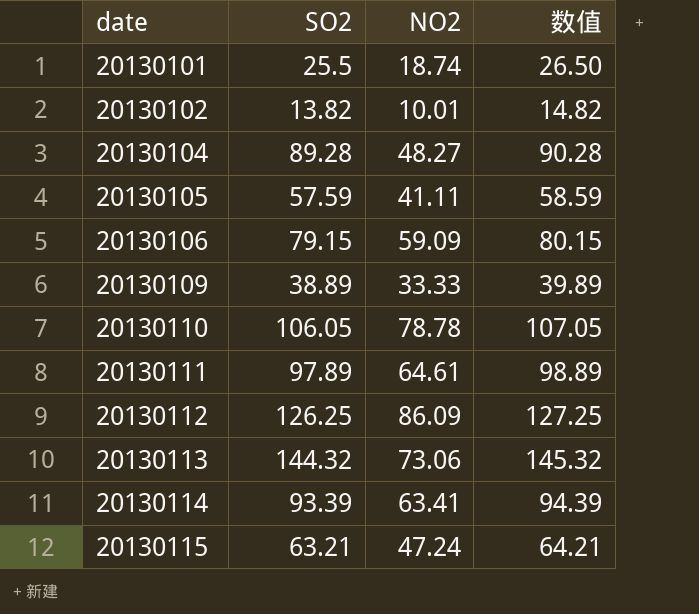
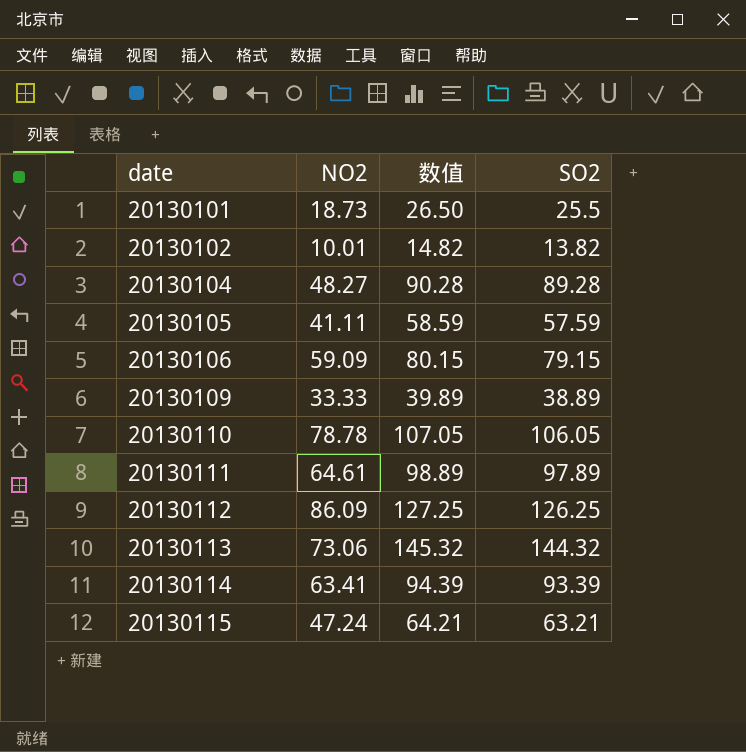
column SO2 | position: 2 -> 4
20130101 | NO2: 18.74 -> 18.73

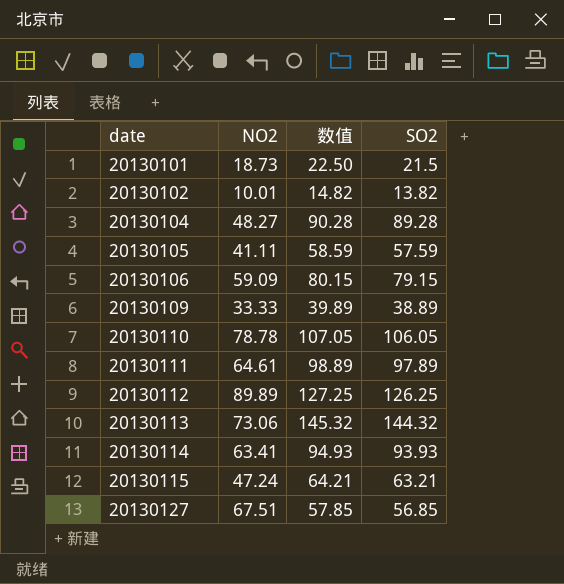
20130101 | 数值: 26.50 -> 22.50
20130101 | SO2: 25.5 -> 21.5
20130112 | NO2: 86.09 -> 89.89
20130114 | 数值: 94.39 -> 94.93
20130114 | SO2: 93.39 -> 93.93
row 20130127: none -> 67.51 | 57.85 | 56.85

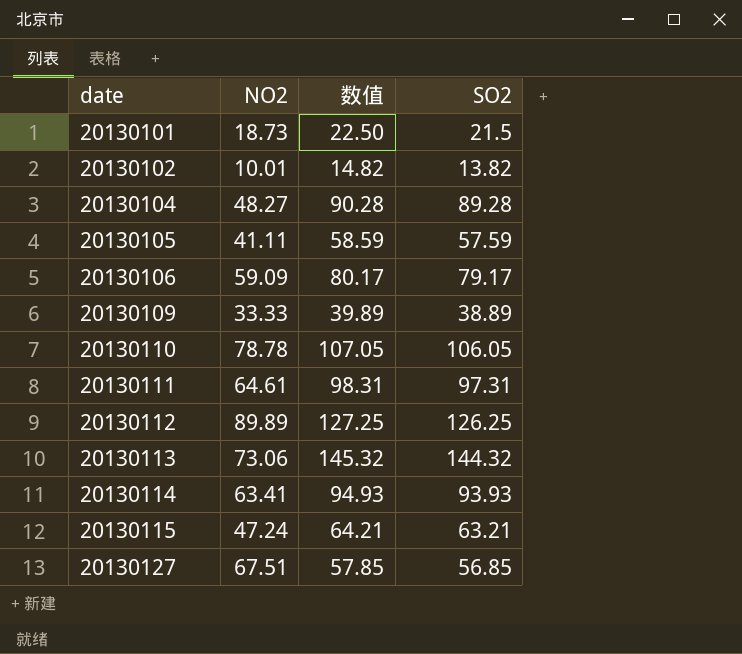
20130106 | 数值: 80.15 -> 80.17
20130106 | SO2: 79.15 -> 79.17
20130111 | 数值: 98.89 -> 98.31
20130111 | SO2: 97.89 -> 97.31

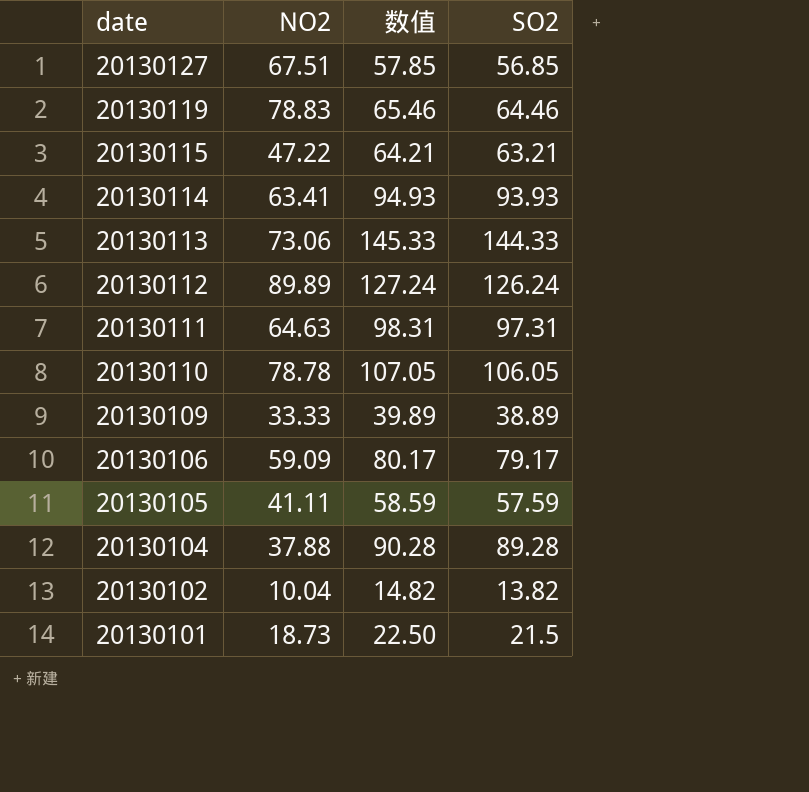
row order: date ascending -> date descending
row 20130119: none -> 78.83 | 65.46 | 64.46
20130115 | NO2: 47.24 -> 47.22
20130113 | 数值: 145.32 -> 145.33
20130113 | SO2: 144.32 -> 144.33
20130112 | 数值: 127.25 -> 127.24
20130112 | SO2: 126.25 -> 126.24
20130111 | NO2: 64.61 -> 64.63
20130104 | NO2: 48.27 -> 37.88
20130102 | NO2: 10.01 -> 10.04

